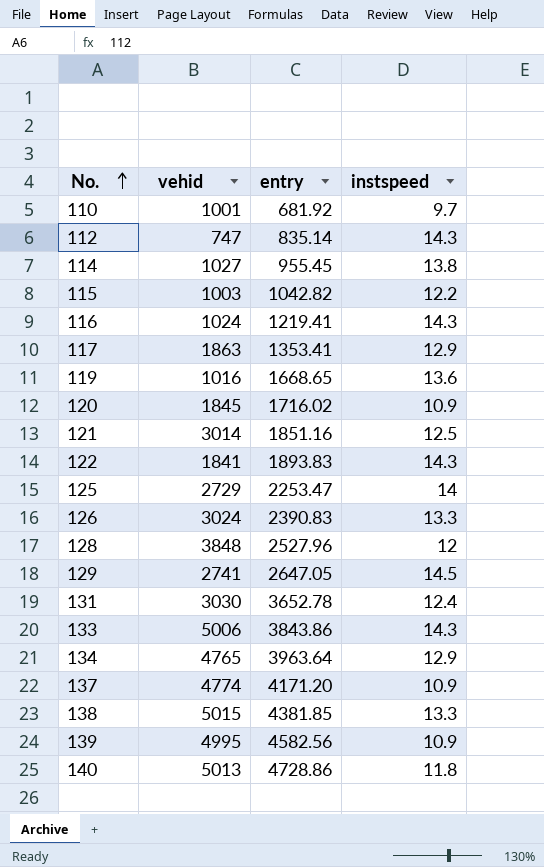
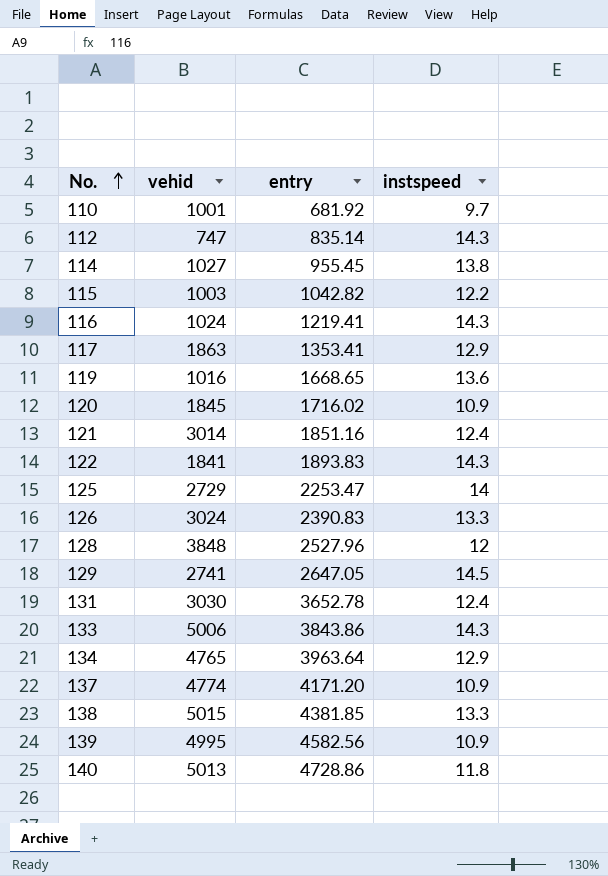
121 | instspeed: 12.5 -> 12.4

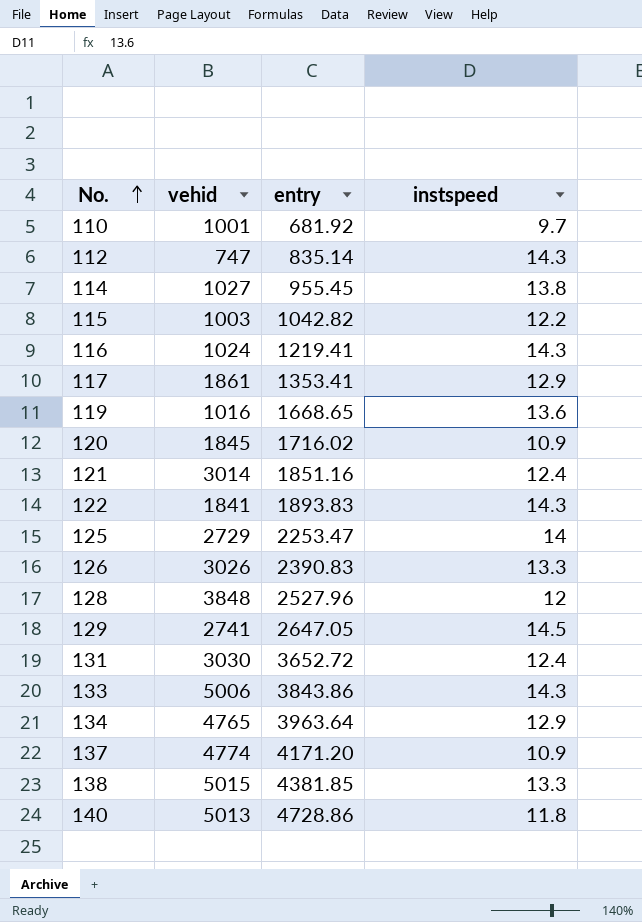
row 139: 4995 | 4582.56 | 10.9 -> none
117 | vehid: 1863 -> 1861
126 | vehid: 3024 -> 3026
131 | entry: 3652.78 -> 3652.72

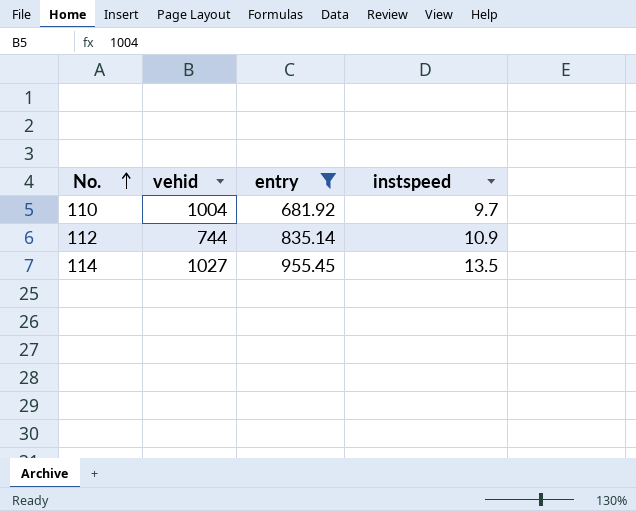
filter: none -> entry <= 955.45
110 | vehid: 1001 -> 1004
112 | vehid: 747 -> 744
112 | instspeed: 14.3 -> 10.9
114 | instspeed: 13.8 -> 13.5

